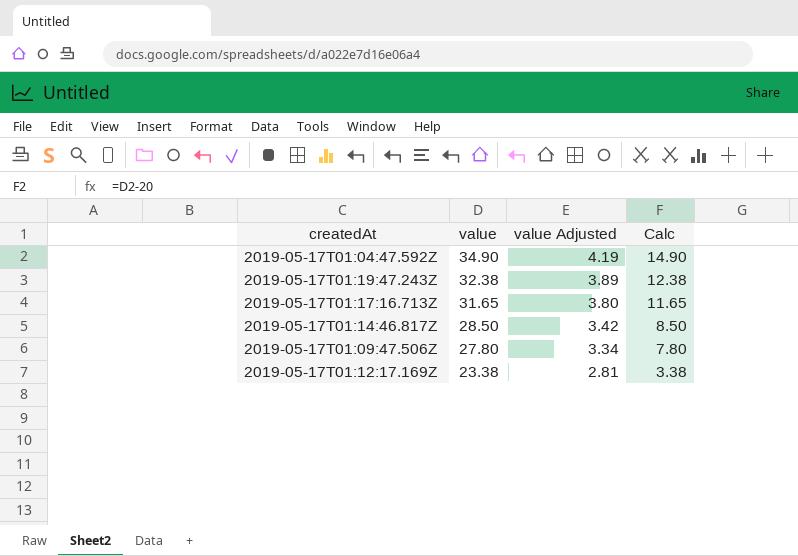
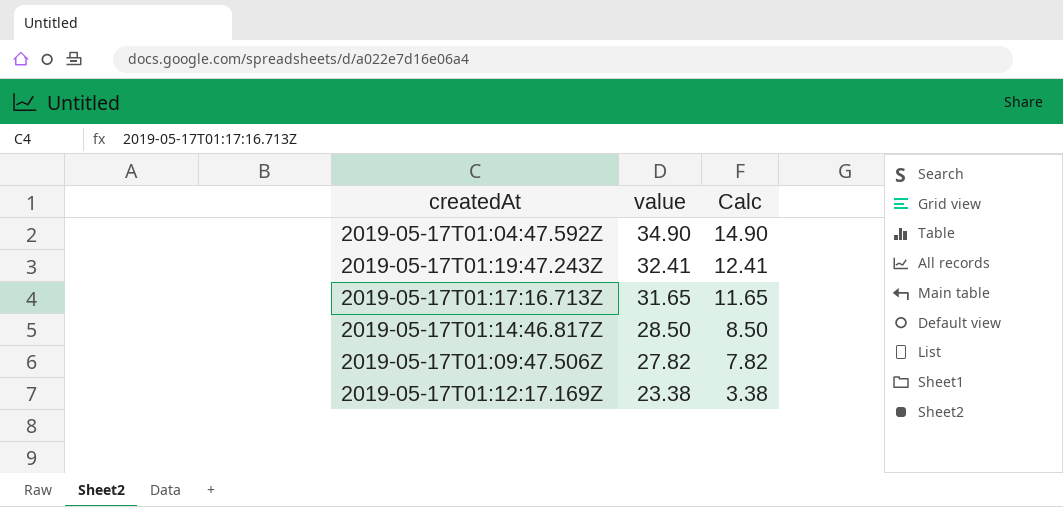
column value Adjusted | formula: [value] * 0.12 -> none
2019-05-17T01:19:47.243Z | value: 32.38 -> 32.41
2019-05-17T01:19:47.243Z | Calc: 12.38 -> 12.41
2019-05-17T01:09:47.506Z | value: 27.80 -> 27.82
2019-05-17T01:09:47.506Z | Calc: 7.80 -> 7.82

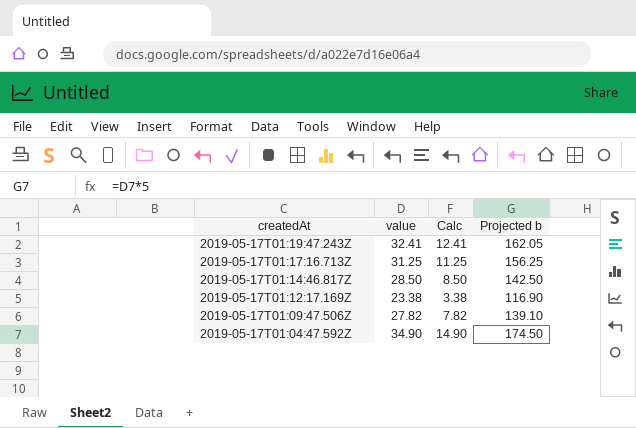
row order: value descending -> createdAt descending
column Projected b | formula: none -> [value] * 5
2019-05-17T01:17:16.713Z | value: 31.65 -> 31.25
2019-05-17T01:17:16.713Z | Calc: 11.65 -> 11.25

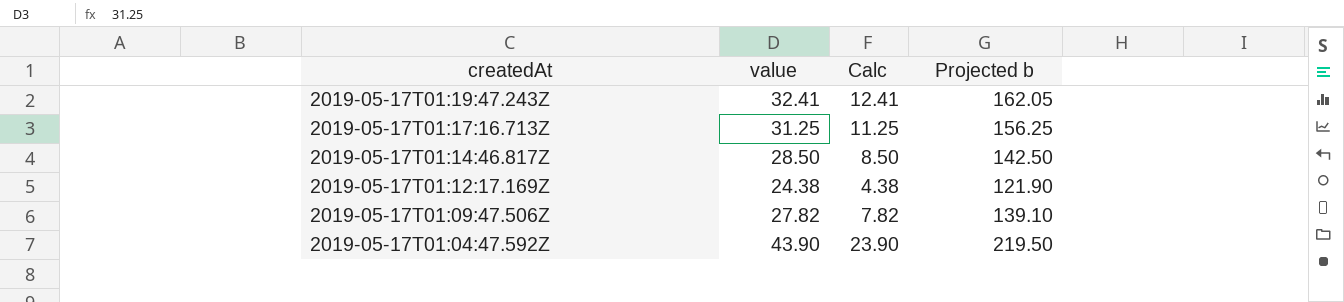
2019-05-17T01:12:17.169Z | value: 23.38 -> 24.38
2019-05-17T01:12:17.169Z | Calc: 3.38 -> 4.38
2019-05-17T01:12:17.169Z | Projected b: 116.90 -> 121.90
2019-05-17T01:04:47.592Z | value: 34.90 -> 43.90
2019-05-17T01:04:47.592Z | Calc: 14.90 -> 23.90
2019-05-17T01:04:47.592Z | Projected b: 174.50 -> 219.50

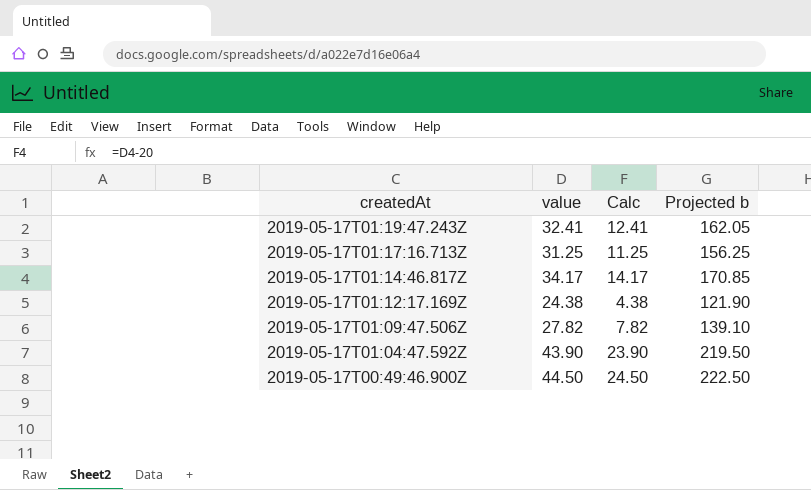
2019-05-17T01:14:46.817Z | value: 28.50 -> 34.17
2019-05-17T01:14:46.817Z | Calc: 8.50 -> 14.17
2019-05-17T01:14:46.817Z | Projected b: 142.50 -> 170.85
row 2019-05-17T00:49:46.900Z: none -> 44.50 | 24.50 | 222.50

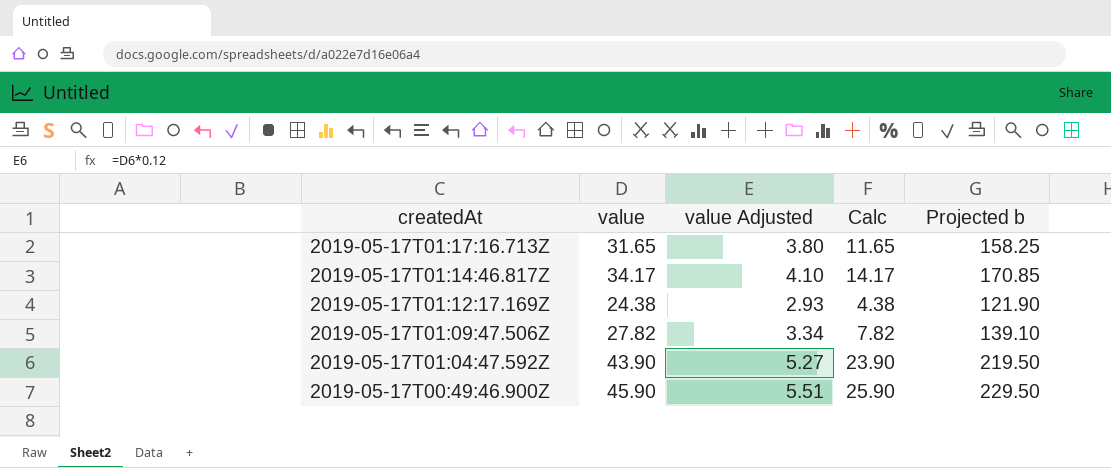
column value Adjusted | formula: none -> [value] * 0.12
row 2019-05-17T01:19:47.243Z: 32.41 | 12.41 | 162.05 -> none
2019-05-17T01:17:16.713Z | value: 31.25 -> 31.65
2019-05-17T01:17:16.713Z | Calc: 11.25 -> 11.65
2019-05-17T01:17:16.713Z | Projected b: 156.25 -> 158.25
2019-05-17T00:49:46.900Z | value: 44.50 -> 45.90
2019-05-17T00:49:46.900Z | Calc: 24.50 -> 25.90
2019-05-17T00:49:46.900Z | Projected b: 222.50 -> 229.50

